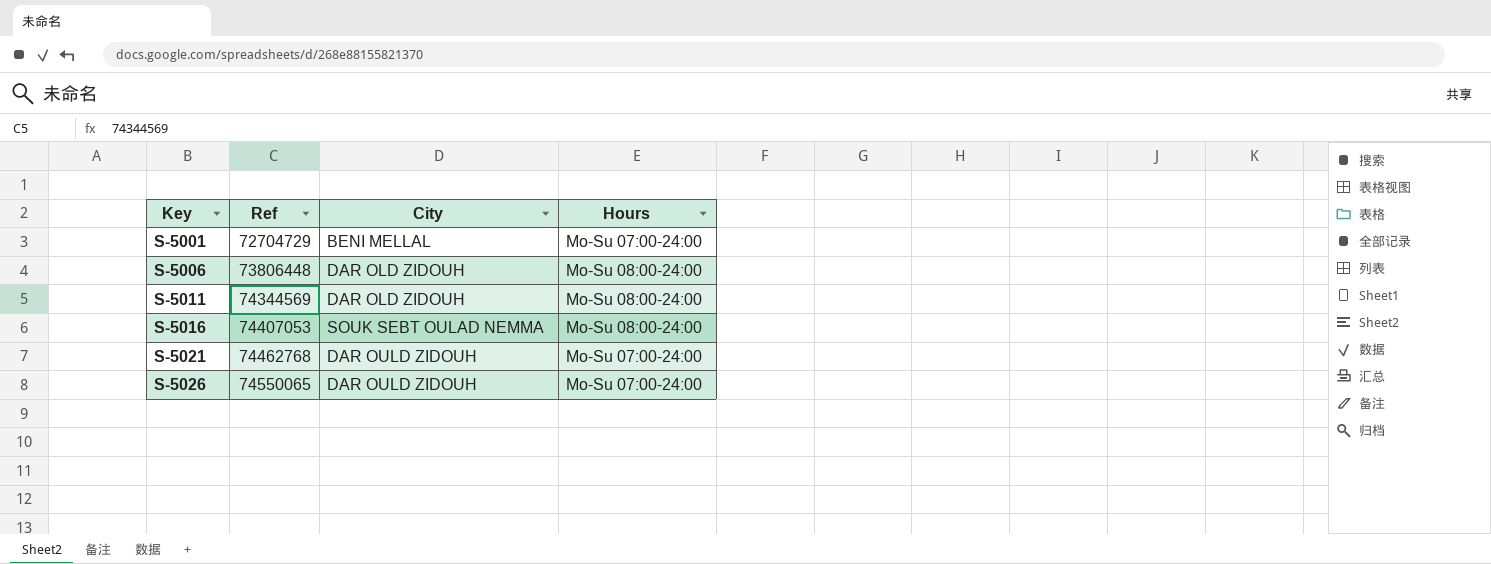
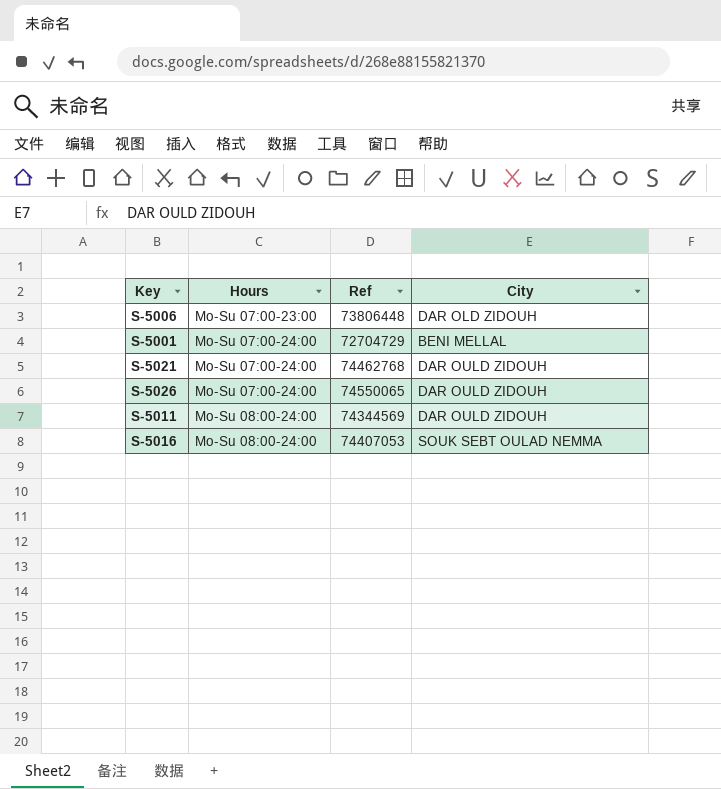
row order: Key ascending -> Hours ascending
column Hours | position: 4 -> 2
S-5006 | Hours: Mo-Su 08:00-24:00 -> Mo-Su 07:00-23:00
S-5011 | City: DAR OLD ZIDOUH -> DAR OULD ZIDOUH

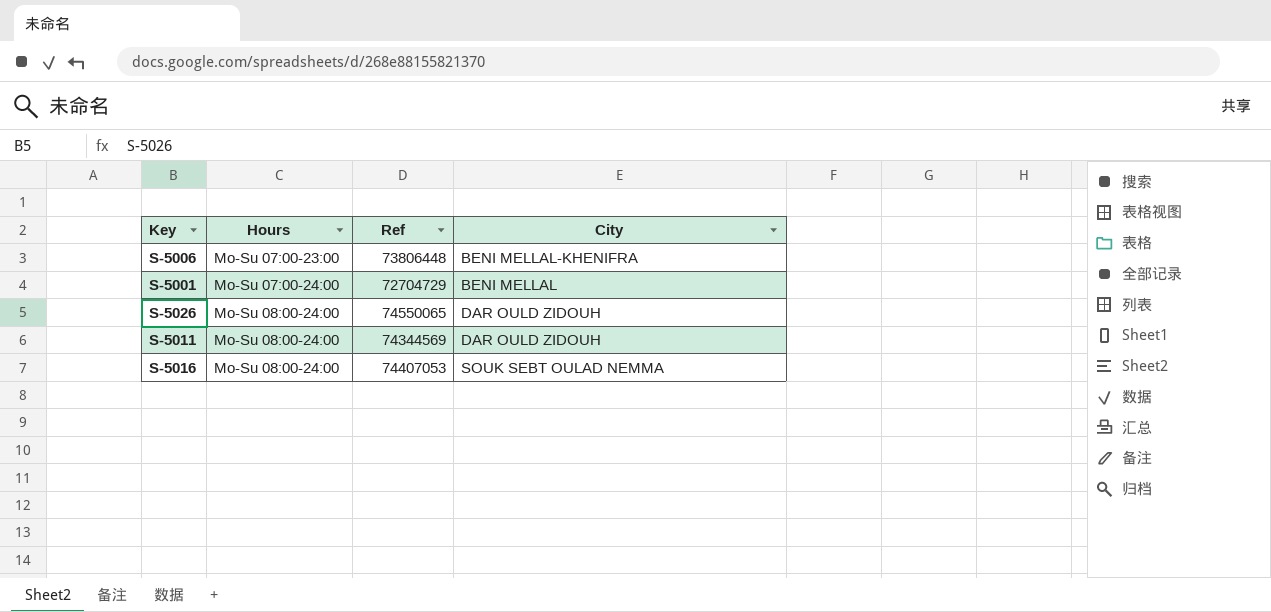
row S-5021: Mo-Su 07:00-24:00 | 74462768 | DAR OULD ZIDOUH -> none
S-5006 | City: DAR OLD ZIDOUH -> BENI MELLAL-KHENIFRA
S-5026 | Hours: Mo-Su 07:00-24:00 -> Mo-Su 08:00-24:00

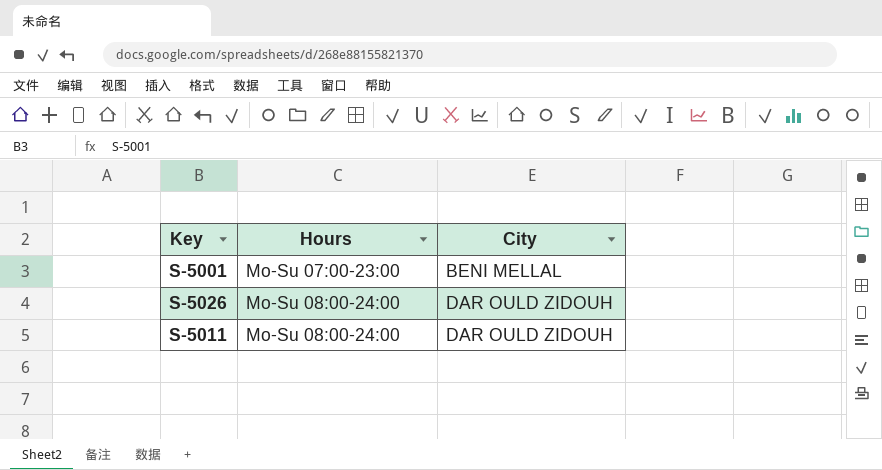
column Ref | position: 3 -> none
row S-5006: Mo-Su 07:00-23:00 | 73806448 | BENI MELLAL-KHENIFRA -> none
row S-5016: Mo-Su 08:00-24:00 | 74407053 | SOUK SEBT OULAD NEMMA -> none
S-5001 | Hours: Mo-Su 07:00-24:00 -> Mo-Su 07:00-23:00

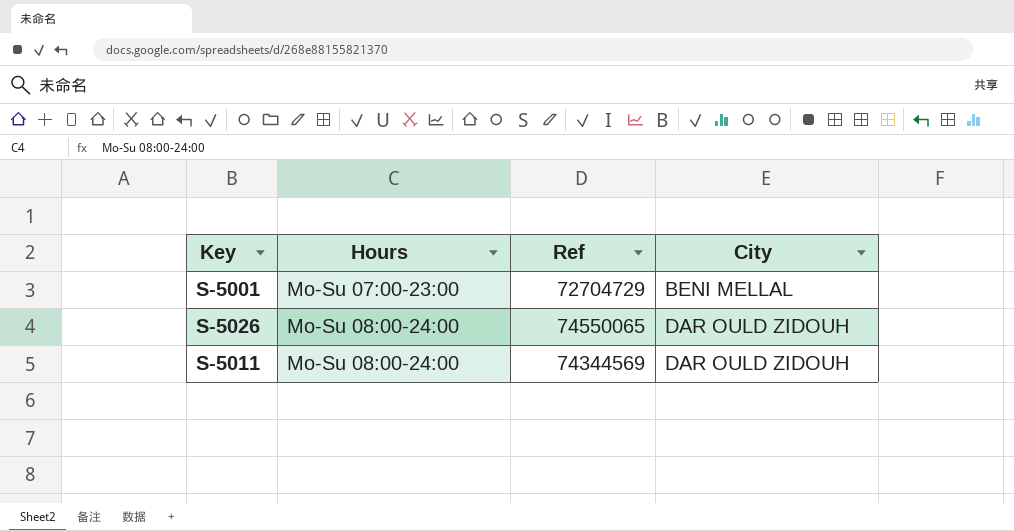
column Ref | position: none -> 3

